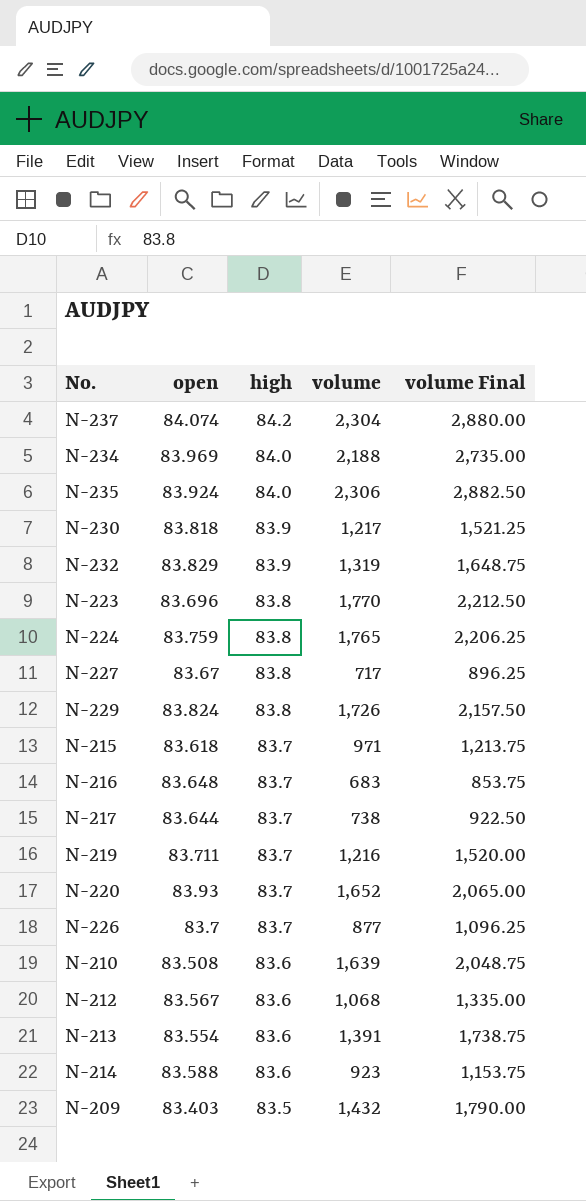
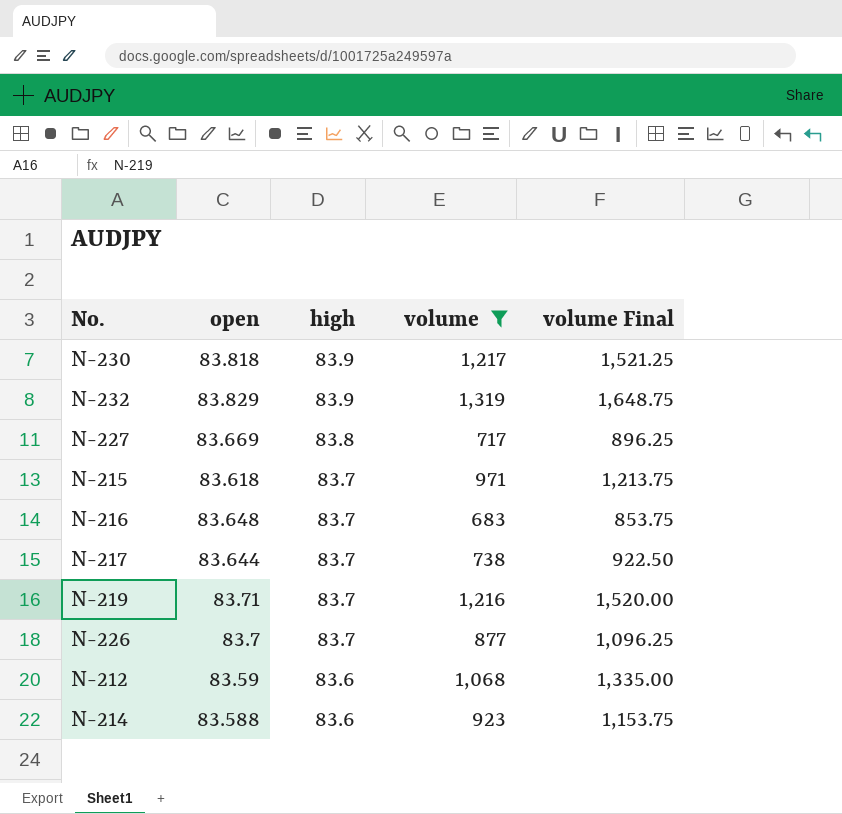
filter: none -> volume <= 1,319
N-227 | open: 83.67 -> 83.669
N-219 | open: 83.711 -> 83.71
N-212 | open: 83.567 -> 83.59

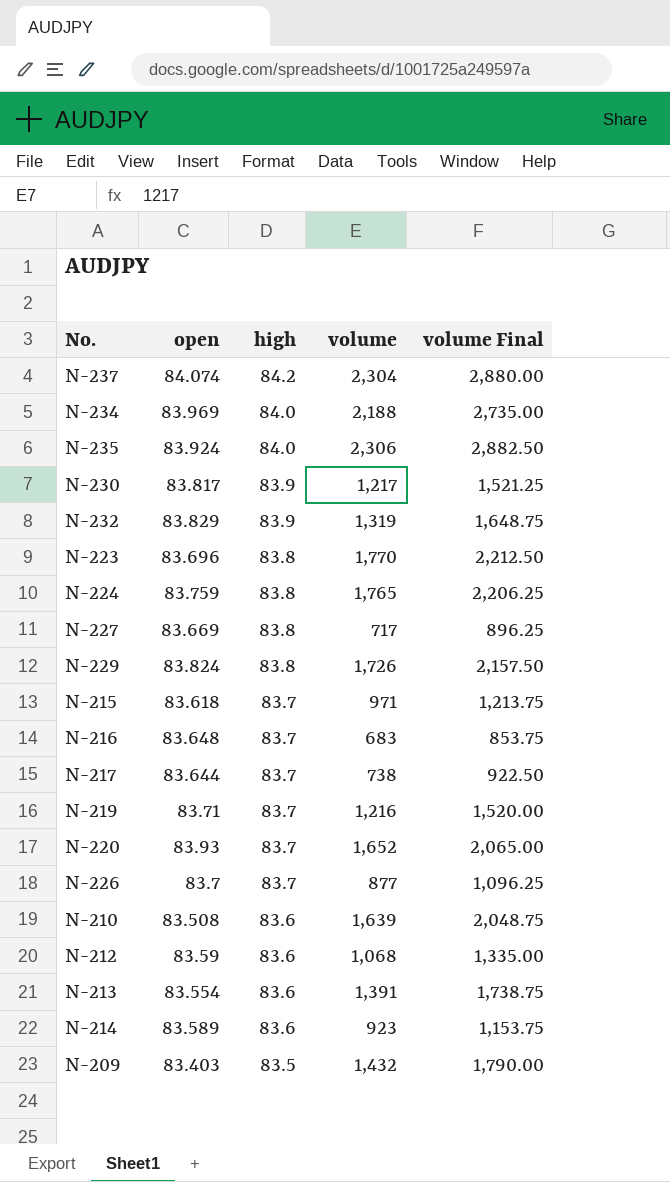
filter: volume <= 1,319 -> none
N-230 | open: 83.818 -> 83.817
N-214 | open: 83.588 -> 83.589

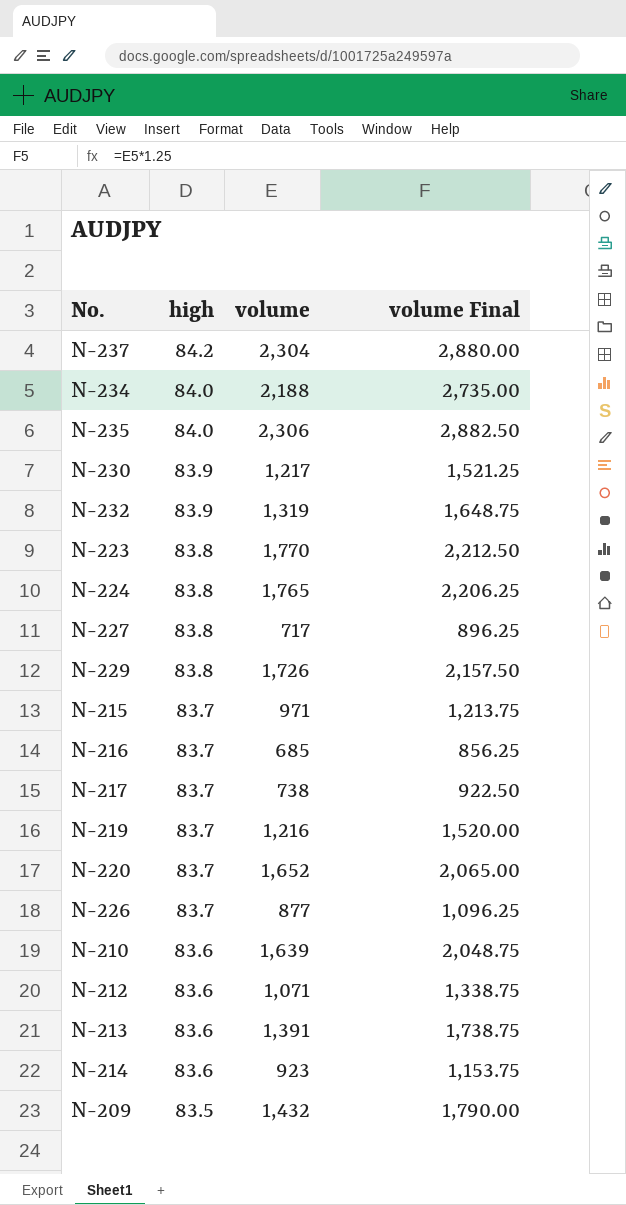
column open | position: 2 -> none
N-216 | volume: 683 -> 685
N-216 | volume Final: 853.75 -> 856.25
N-212 | volume: 1,068 -> 1,071
N-212 | volume Final: 1,335.00 -> 1,338.75

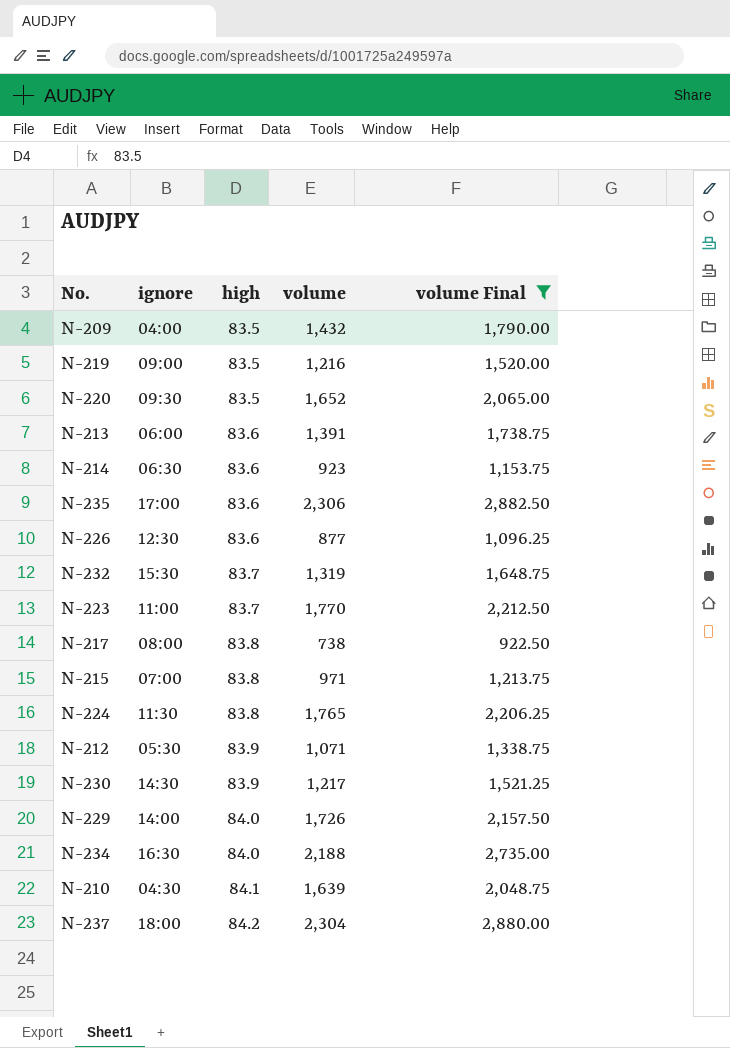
filter: none -> volume Final >= 922.50
row order: high descending -> high ascending
column ignore | position: none -> 2
N-219 | high: 83.7 -> 83.5
N-220 | high: 83.7 -> 83.5
N-235 | high: 84.0 -> 83.6
N-226 | high: 83.7 -> 83.6
N-232 | high: 83.9 -> 83.7
N-223 | high: 83.8 -> 83.7
N-217 | high: 83.7 -> 83.8
N-215 | high: 83.7 -> 83.8
N-212 | high: 83.6 -> 83.9
N-229 | high: 83.8 -> 84.0
N-210 | high: 83.6 -> 84.1

